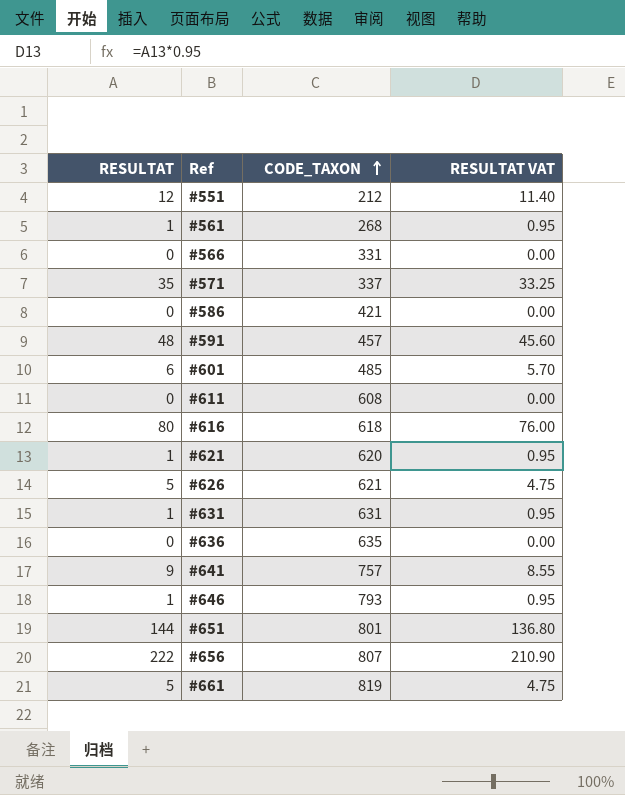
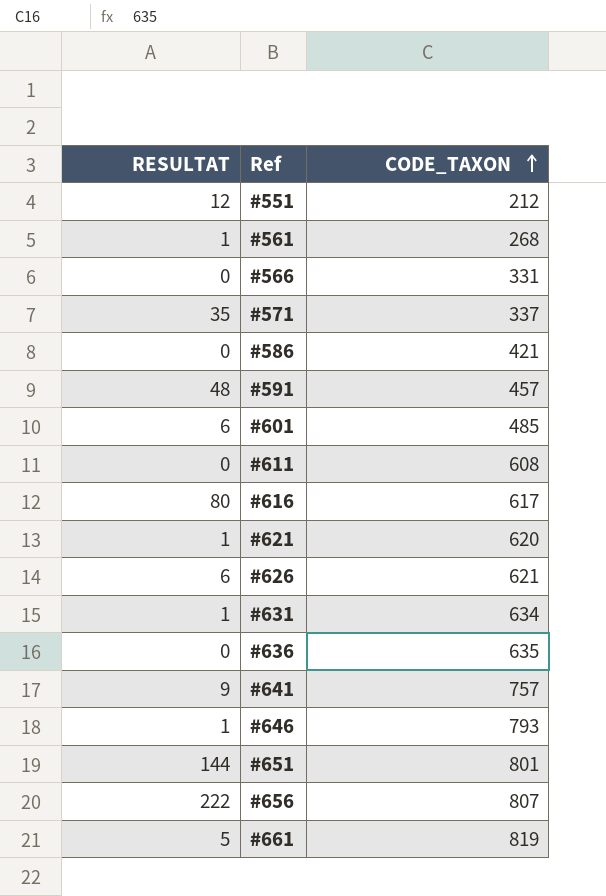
column RESULTAT VAT | formula: [RESULTAT] * 0.95 -> none
#616 | CODE_TAXON: 618 -> 617
#626 | RESULTAT: 5 -> 6
#631 | CODE_TAXON: 631 -> 634

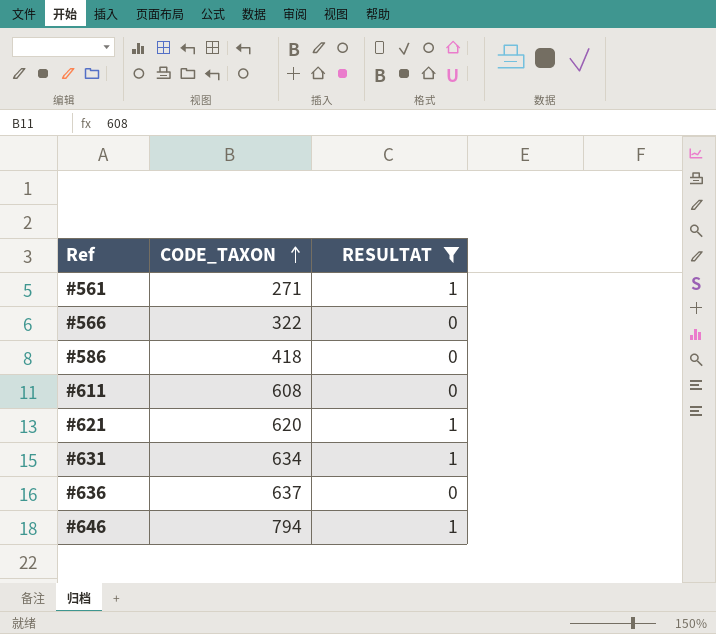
filter: none -> RESULTAT <= 1
column RESULTAT | position: 1 -> 3
#561 | CODE_TAXON: 268 -> 271
#566 | CODE_TAXON: 331 -> 322
#586 | CODE_TAXON: 421 -> 418
#636 | CODE_TAXON: 635 -> 637
#646 | CODE_TAXON: 793 -> 794

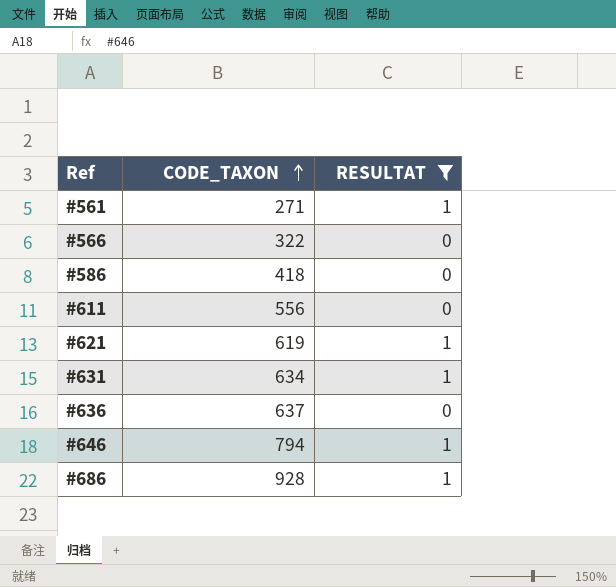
#611 | CODE_TAXON: 608 -> 556
#621 | CODE_TAXON: 620 -> 619
row #686: none -> 928 | 1

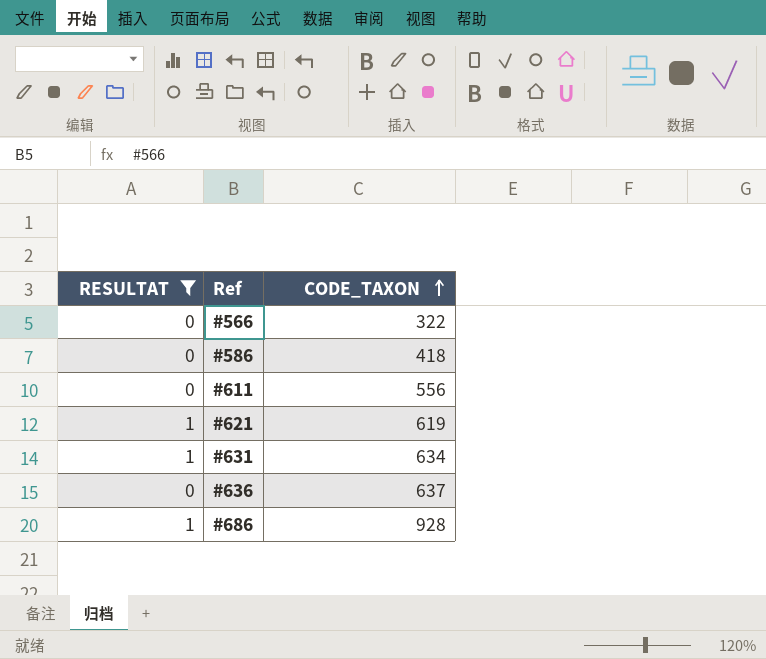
column RESULTAT | position: 3 -> 1
row #561: 271 | 1 -> none
row #646: 794 | 1 -> none

